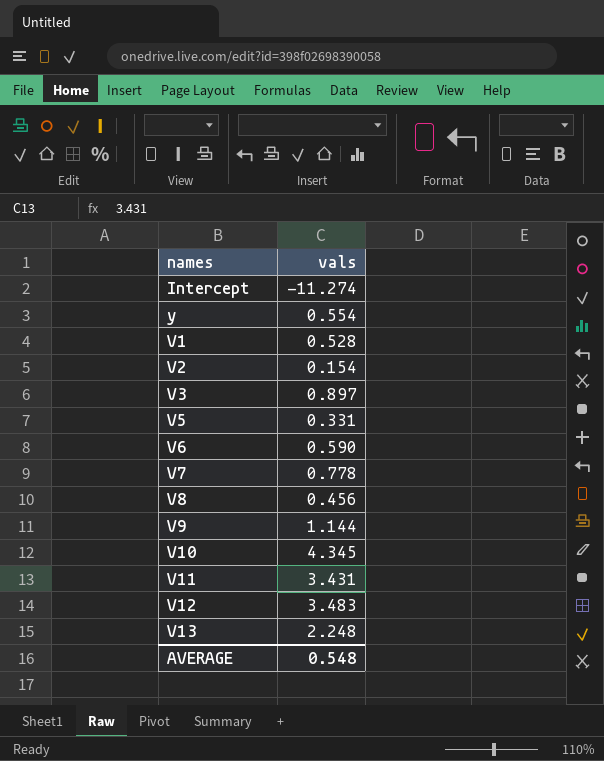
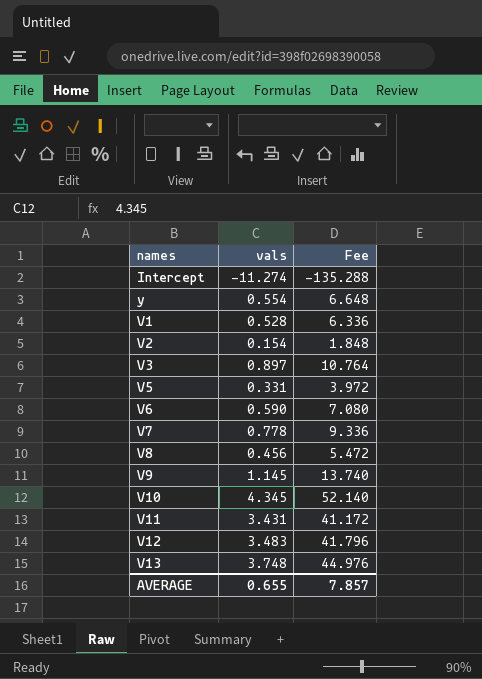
column Fee | formula: none -> [vals] * 12
V9 | vals: 1.144 -> 1.145
V13 | vals: 2.248 -> 3.748
AVERAGE | vals: 0.548 -> 0.655

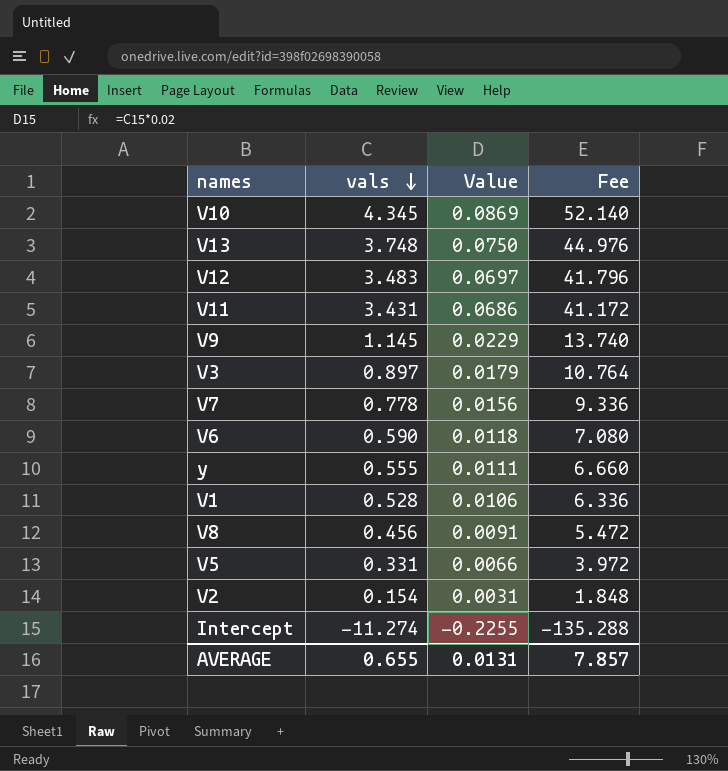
row order: none -> vals descending
column Value | formula: none -> [vals] * 0.02
y | vals: 0.554 -> 0.555
y | Fee: 6.648 -> 6.660

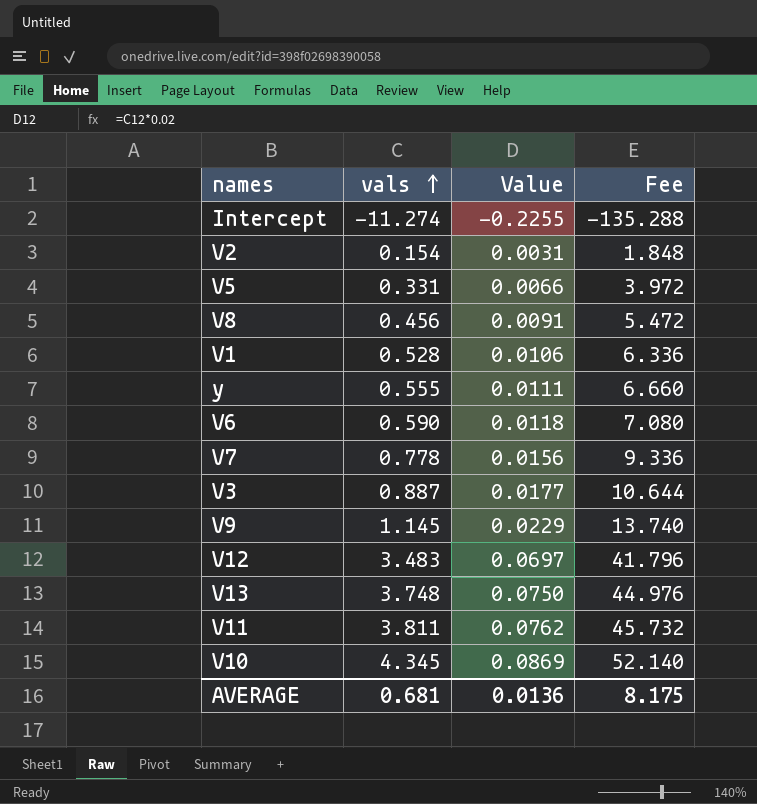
row order: vals descending -> vals ascending
V3 | vals: 0.897 -> 0.887
V3 | Value: 0.0179 -> 0.0177
V3 | Fee: 10.764 -> 10.644
V11 | vals: 3.431 -> 3.811
V11 | Value: 0.0686 -> 0.0762
V11 | Fee: 41.172 -> 45.732
AVERAGE | vals: 0.655 -> 0.681
AVERAGE | Value: 0.0131 -> 0.0136
AVERAGE | Fee: 7.857 -> 8.175

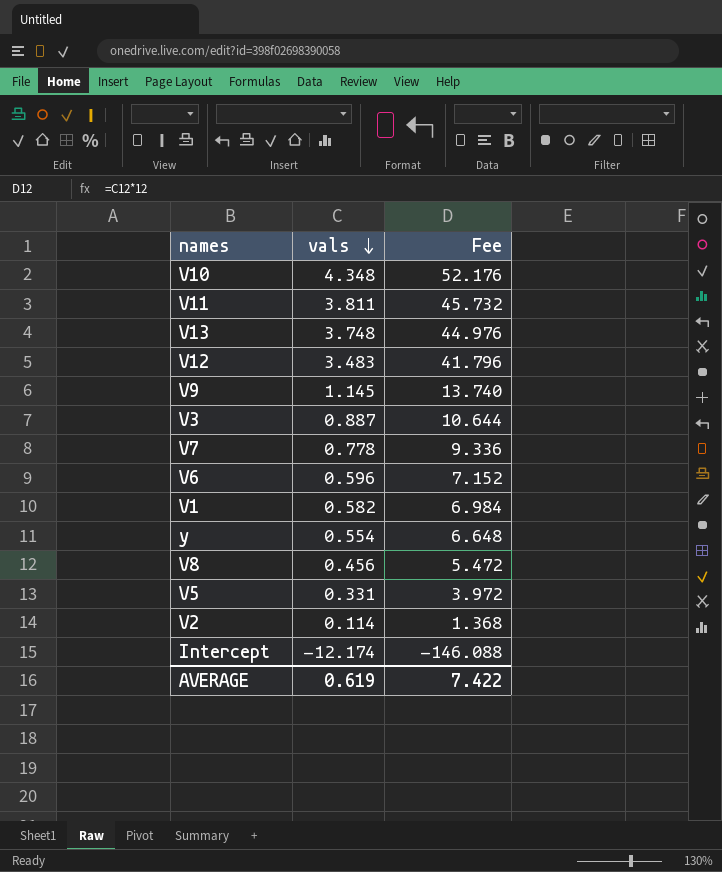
row order: vals ascending -> vals descending
column Value | formula: [vals] * 0.02 -> none
V10 | vals: 4.345 -> 4.348
V10 | Fee: 52.140 -> 52.176
V6 | vals: 0.590 -> 0.596
V6 | Fee: 7.080 -> 7.152
V1 | vals: 0.528 -> 0.582
V1 | Fee: 6.336 -> 6.984
y | vals: 0.555 -> 0.554
y | Fee: 6.660 -> 6.648
V2 | vals: 0.154 -> 0.114
V2 | Fee: 1.848 -> 1.368
Intercept | vals: -11.274 -> -12.174
Intercept | Fee: -135.288 -> -146.088
AVERAGE | vals: 0.681 -> 0.619
AVERAGE | Fee: 8.175 -> 7.422

